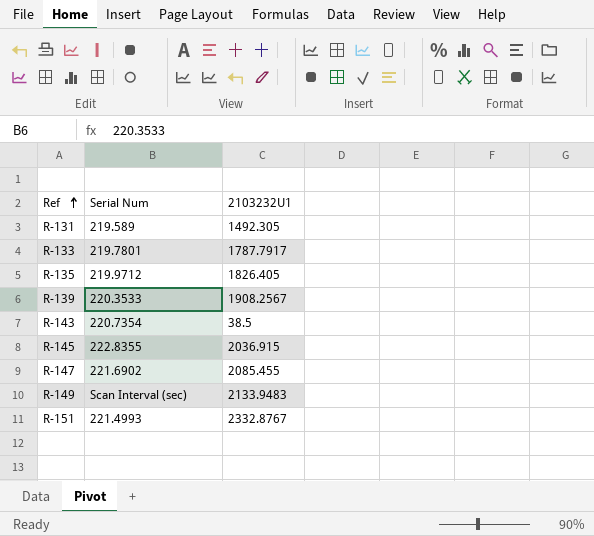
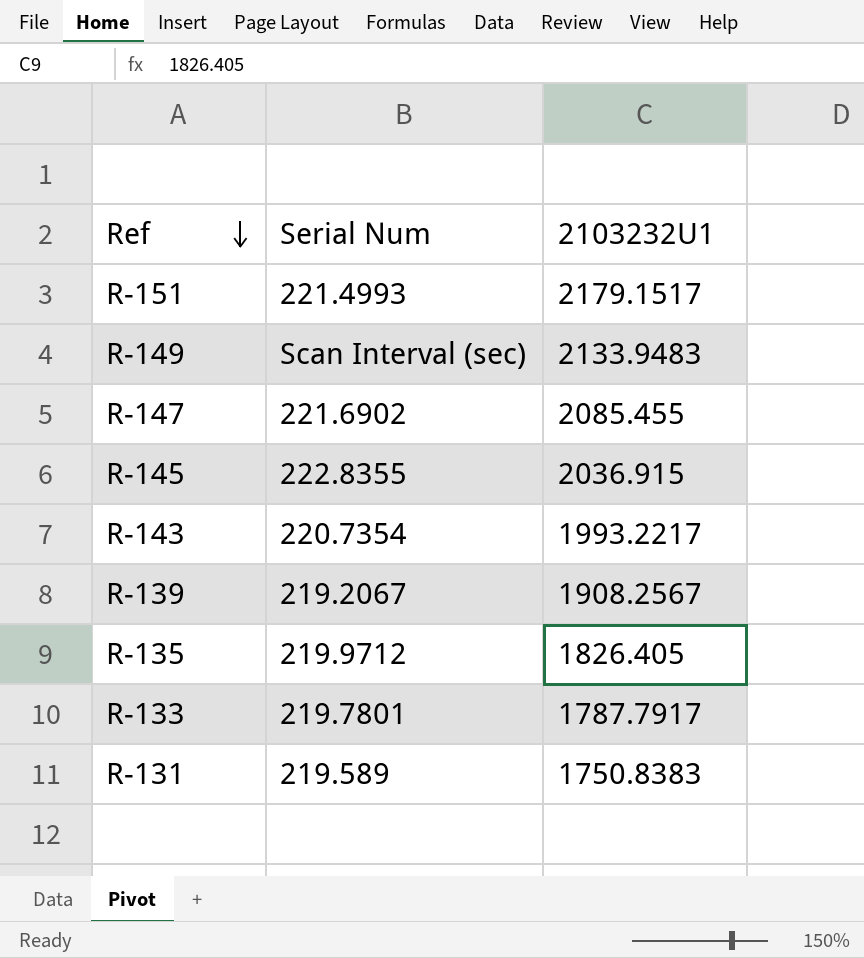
row order: Ref ascending -> Ref descending
R-151 | 2103232U1: 2332.8767 -> 2179.1517
R-143 | 2103232U1: 38.5 -> 1993.2217
R-139 | Serial Num: 220.3533 -> 219.2067
R-131 | 2103232U1: 1492.305 -> 1750.8383

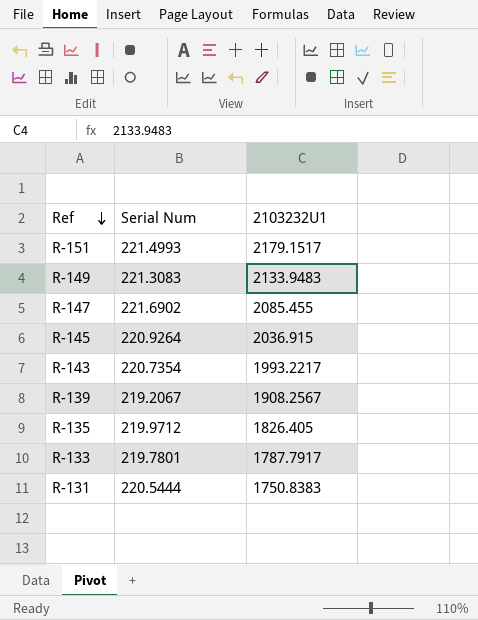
R-149 | Serial Num: Scan Interval (sec) -> 221.3083
R-145 | Serial Num: 222.8355 -> 220.9264
R-131 | Serial Num: 219.589 -> 220.5444

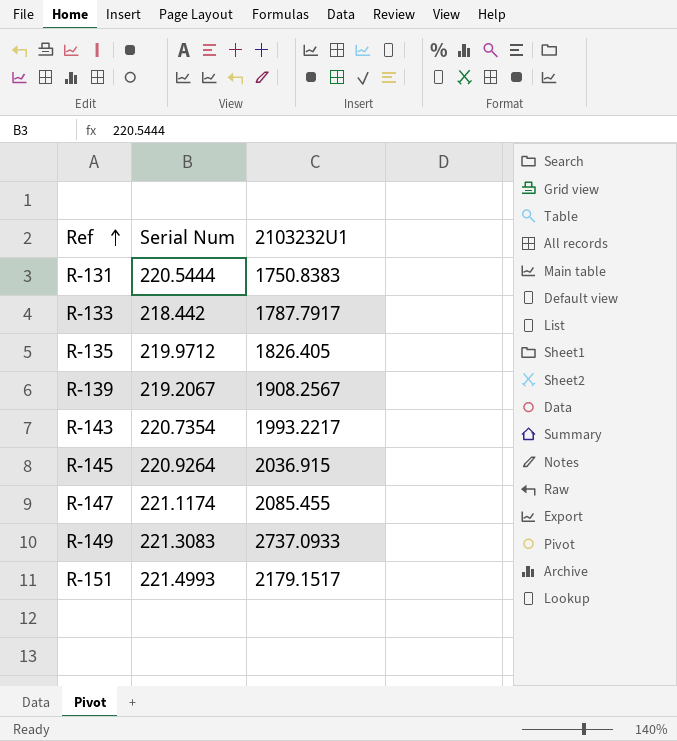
row order: Ref descending -> Ref ascending
R-133 | Serial Num: 219.7801 -> 218.442
R-147 | Serial Num: 221.6902 -> 221.1174
R-149 | 2103232U1: 2133.9483 -> 2737.0933

